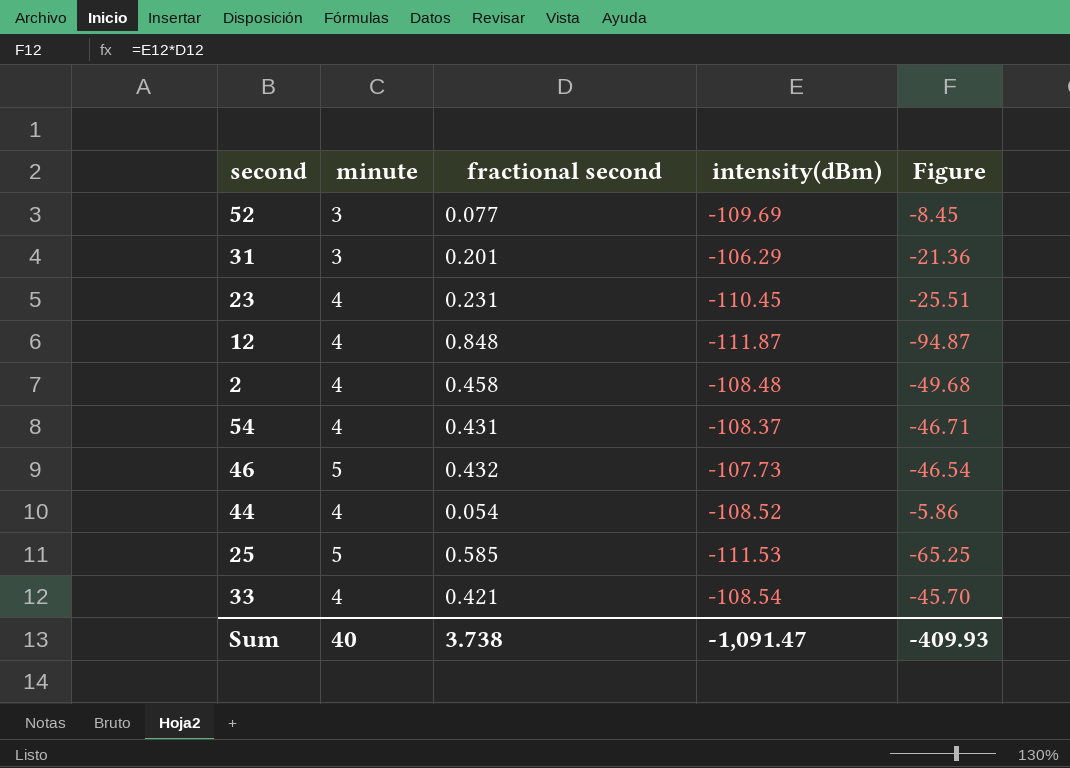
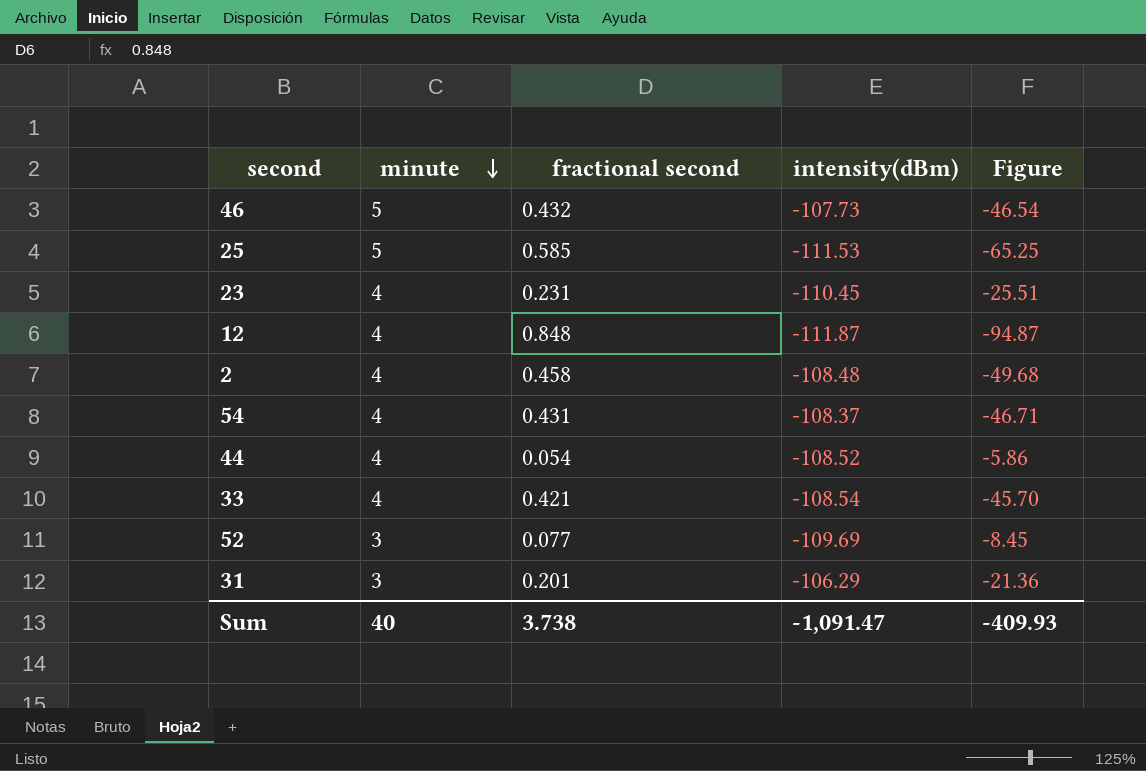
row order: none -> minute descending

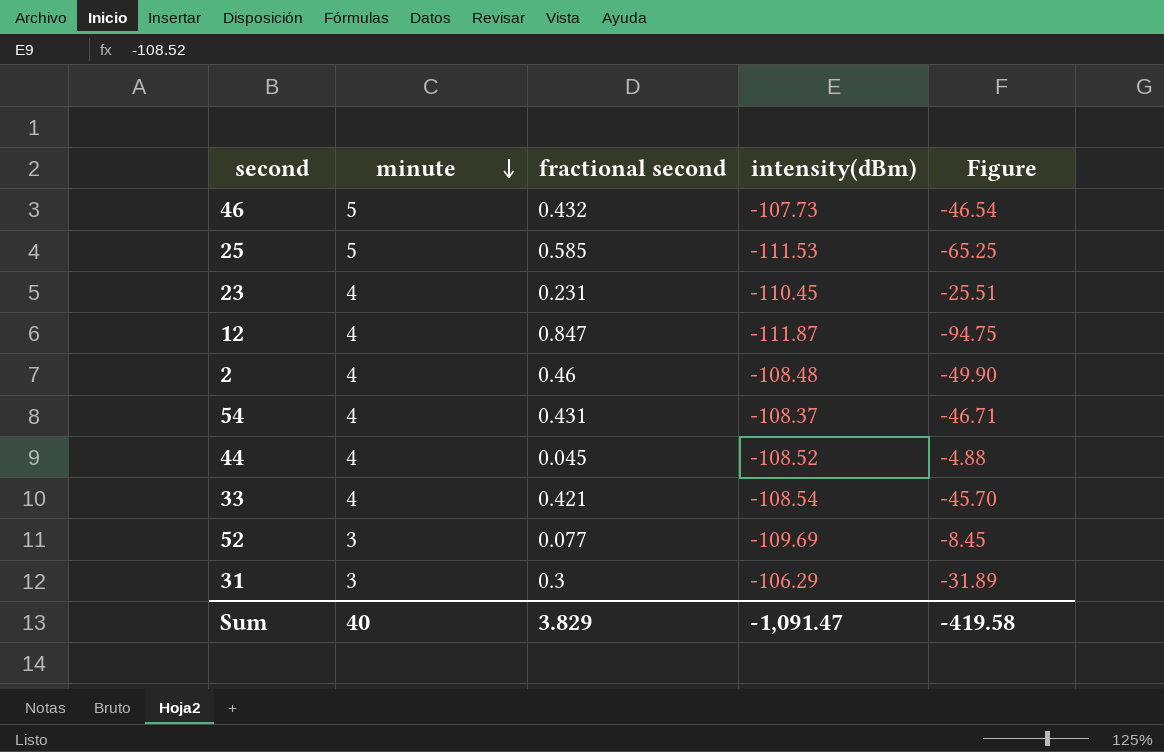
12 | fractional second: 0.848 -> 0.847
12 | Figure: -94.87 -> -94.75
2 | fractional second: 0.458 -> 0.46
2 | Figure: -49.68 -> -49.90
44 | fractional second: 0.054 -> 0.045
44 | Figure: -5.86 -> -4.88
31 | fractional second: 0.201 -> 0.3
31 | Figure: -21.36 -> -31.89
Sum | fractional second: 3.738 -> 3.829
Sum | Figure: -409.93 -> -419.58

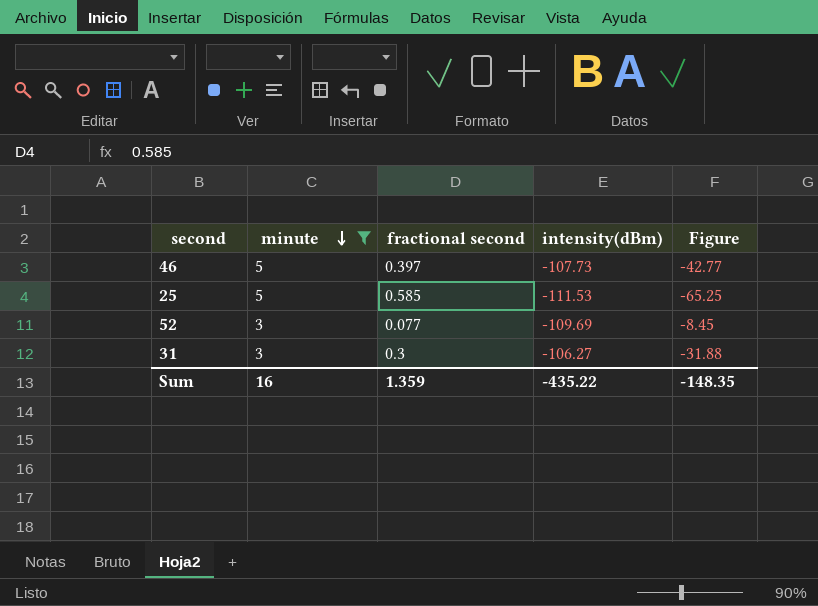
filter: none -> minute != 4
46 | fractional second: 0.432 -> 0.397
46 | Figure: -46.54 -> -42.77
31 | intensity(dBm): -106.29 -> -106.27
31 | Figure: -31.89 -> -31.88
Sum | minute: 40 -> 16
Sum | fractional second: 3.829 -> 1.359
Sum | intensity(dBm): -1,091.47 -> -435.22
Sum | Figure: -419.58 -> -148.35

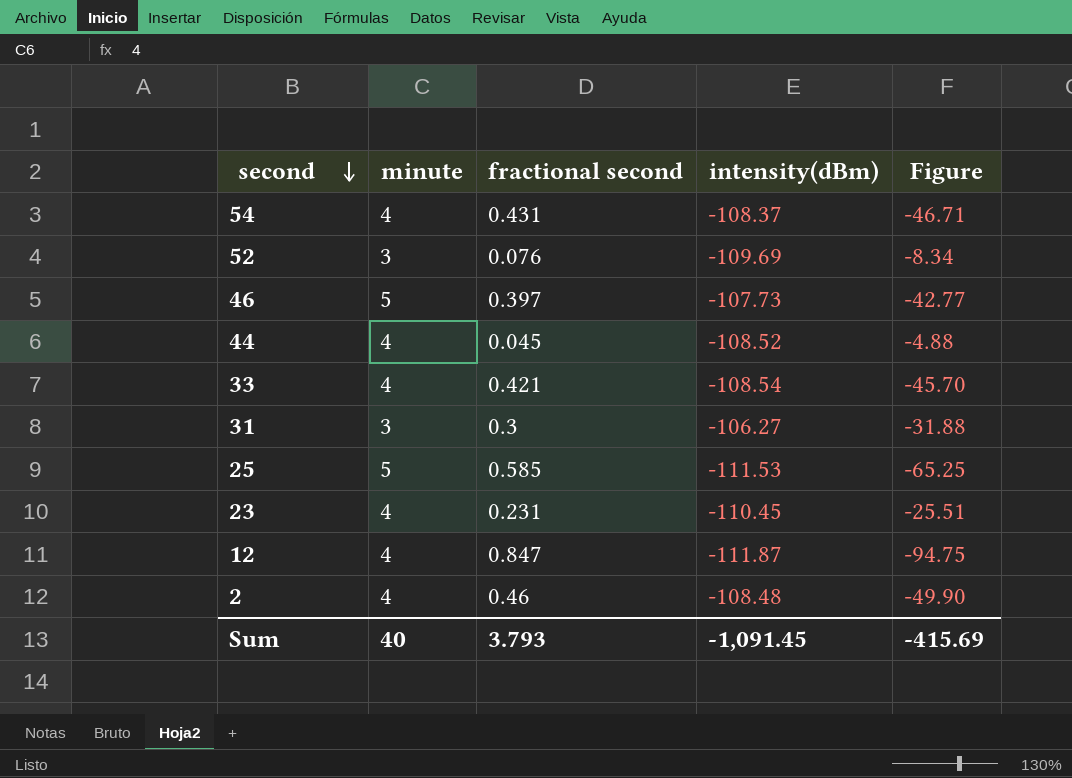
filter: minute != 4 -> none
row order: minute descending -> second descending
52 | fractional second: 0.077 -> 0.076
52 | Figure: -8.45 -> -8.34
Sum | minute: 16 -> 40
Sum | fractional second: 1.359 -> 3.793
Sum | intensity(dBm): -435.22 -> -1,091.45
Sum | Figure: -148.35 -> -415.69

